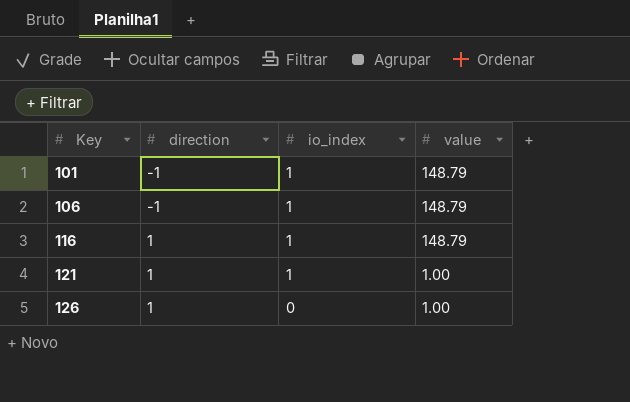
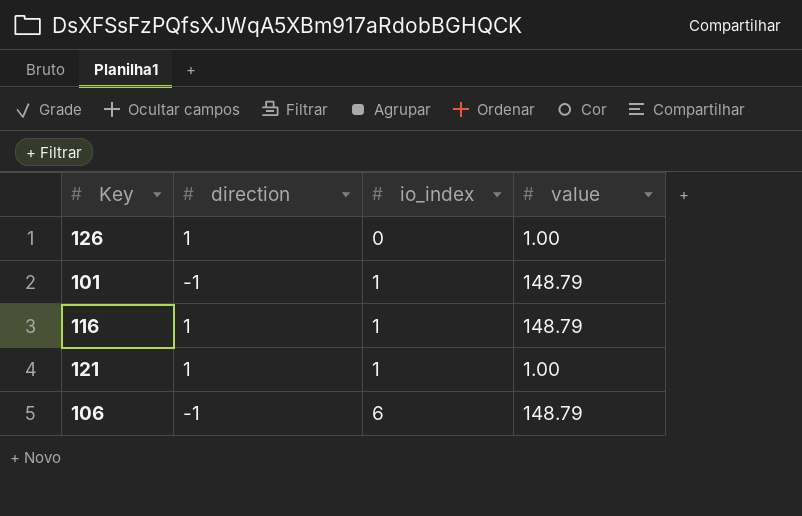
row order: Key ascending -> io_index ascending
106 | io_index: 1 -> 6

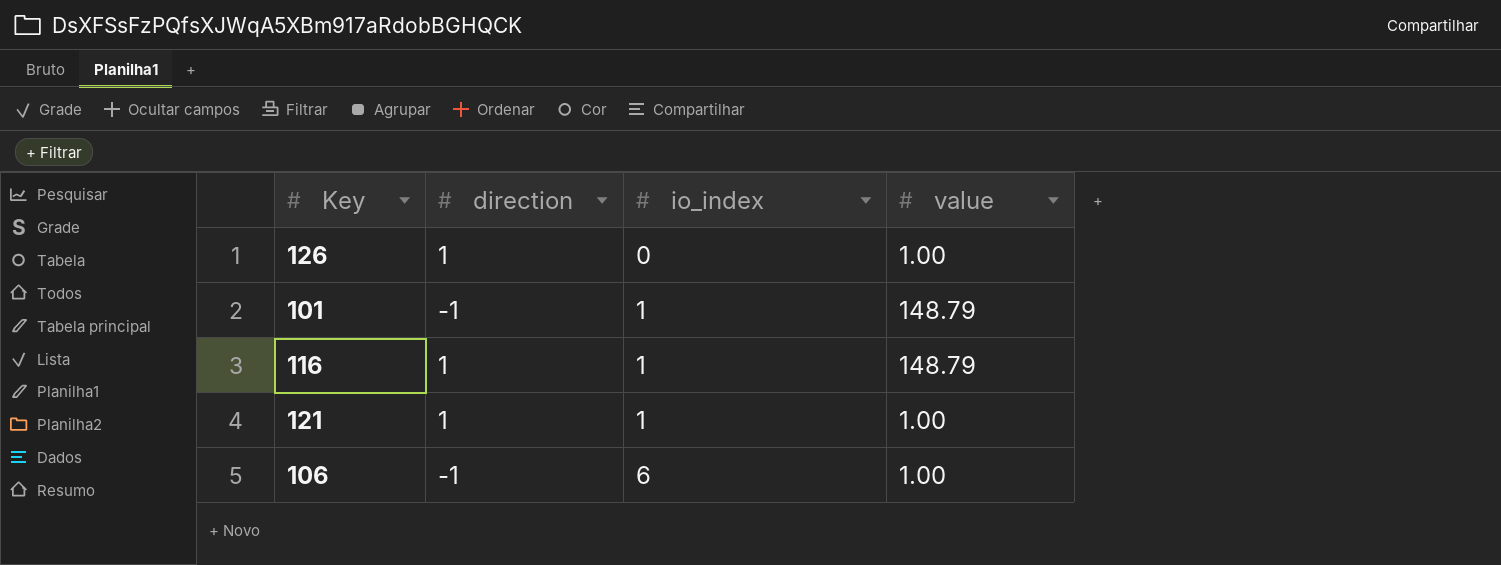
106 | value: 148.79 -> 1.00

